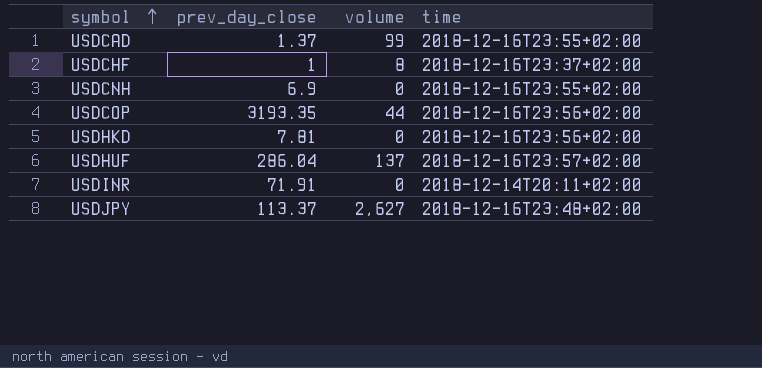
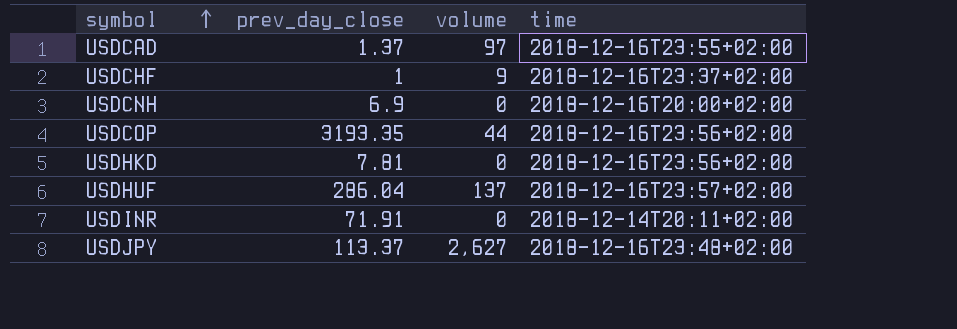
USDCAD | volume: 99 -> 97
USDCHF | volume: 8 -> 9
USDCNH | time: 2018-12-16T23:55+02:00 -> 2018-12-16T20:00+02:00

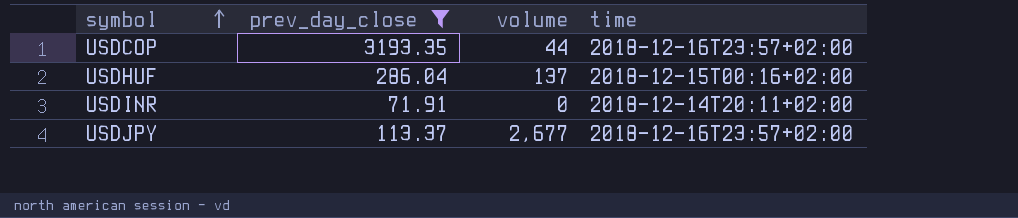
filter: none -> prev_day_close >= 71.91
USDCOP | time: 2018-12-16T23:56+02:00 -> 2018-12-16T23:57+02:00
USDHUF | time: 2018-12-16T23:57+02:00 -> 2018-12-15T00:16+02:00
USDJPY | volume: 2,627 -> 2,677
USDJPY | time: 2018-12-16T23:48+02:00 -> 2018-12-16T23:57+02:00

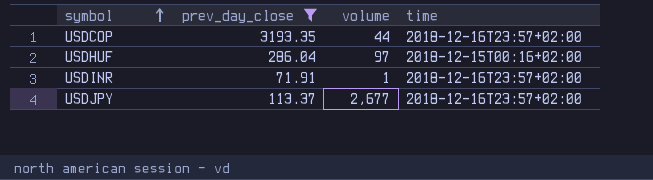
USDHUF | volume: 137 -> 97
USDINR | volume: 0 -> 1
USDINR | time: 2018-12-14T20:11+02:00 -> 2018-12-16T23:57+02:00

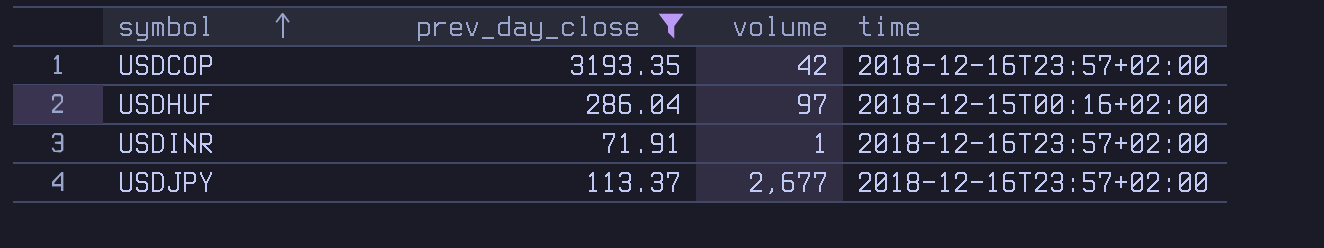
USDCOP | volume: 44 -> 42

